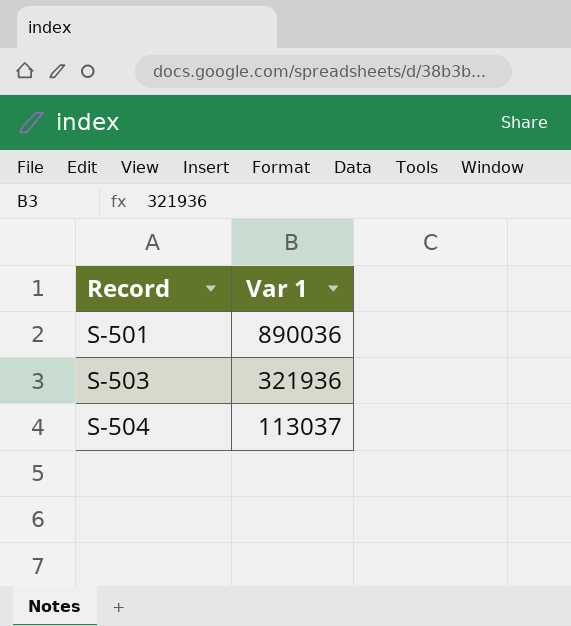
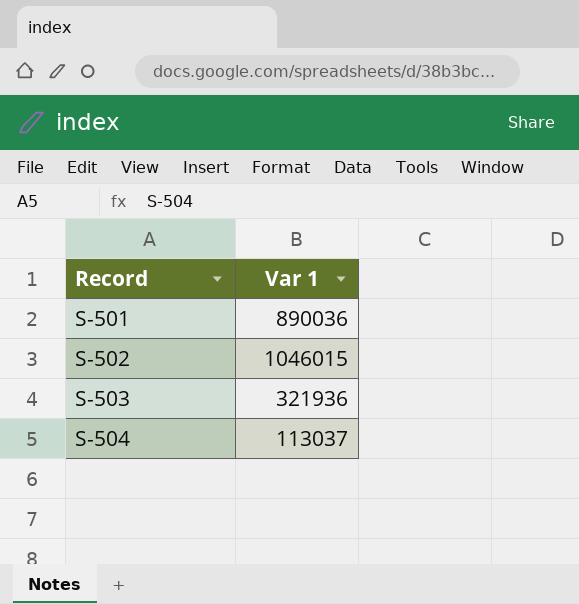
row S-502: none -> 1046015

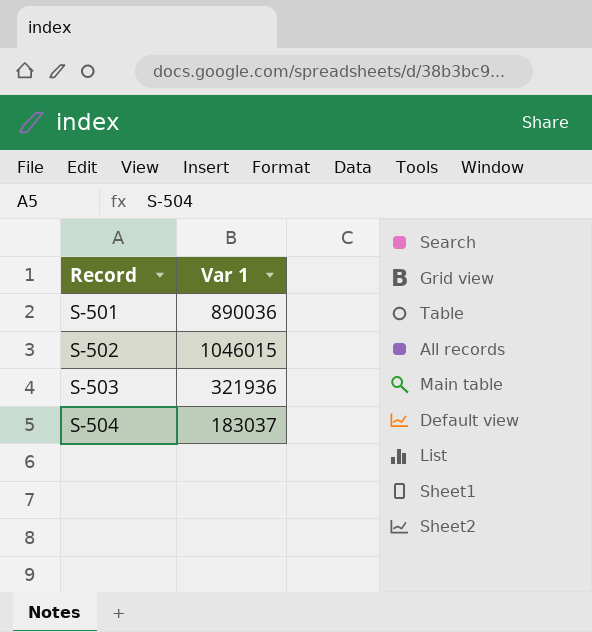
S-504 | Var 1: 113037 -> 183037

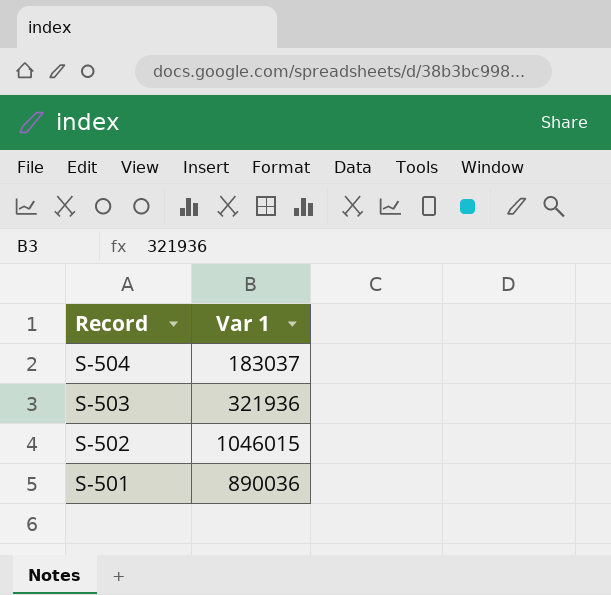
row order: Record ascending -> Record descending

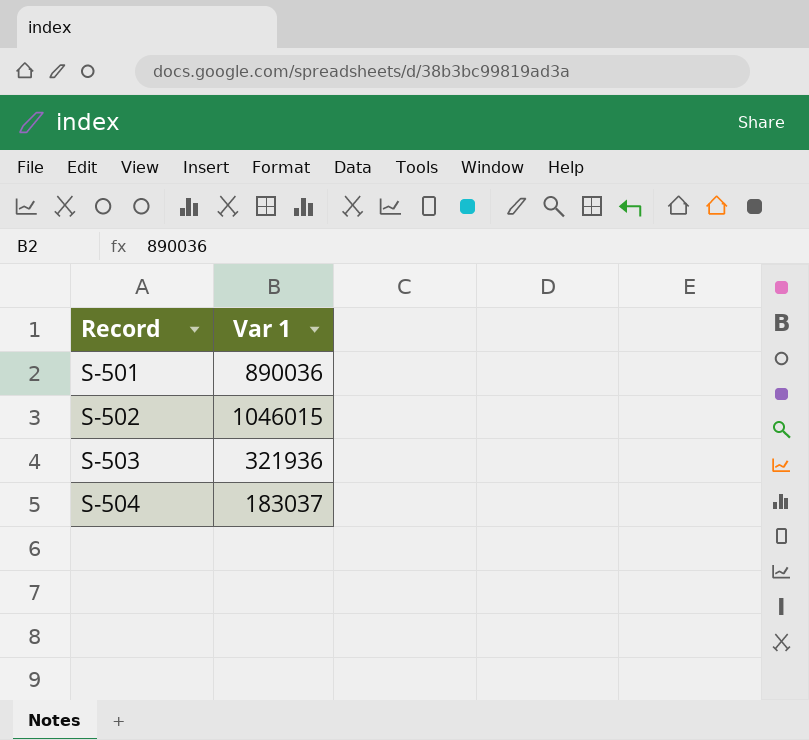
row order: Record descending -> Record ascending

